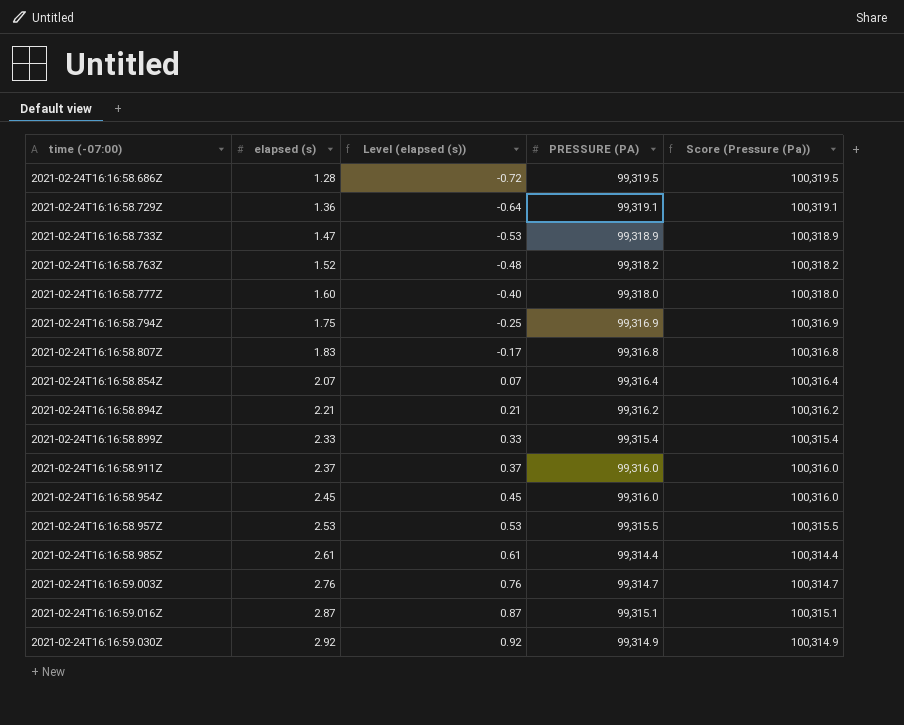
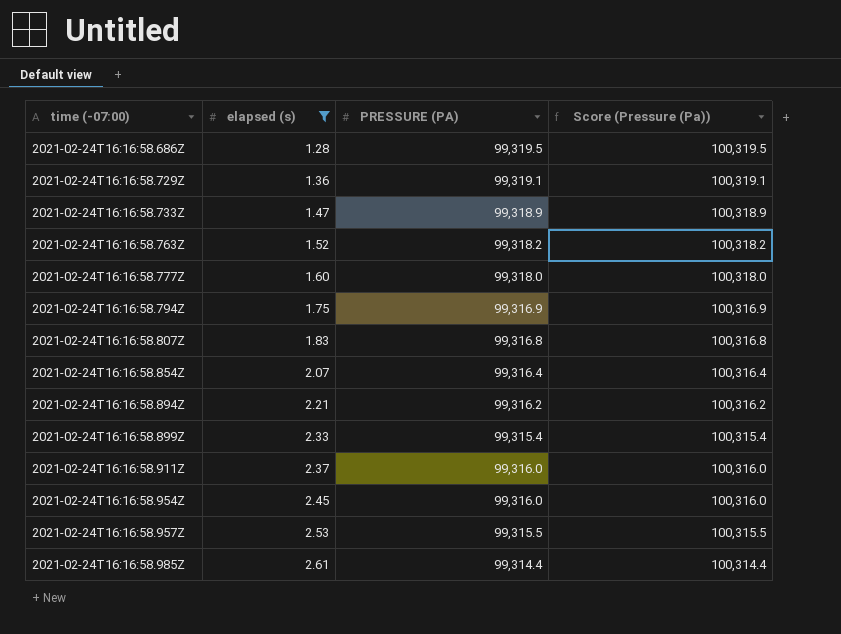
filter: none -> elapsed (s) <= 2.61
column Level (elapsed (s)) | formula: [elapsed (s)] - 2 -> none

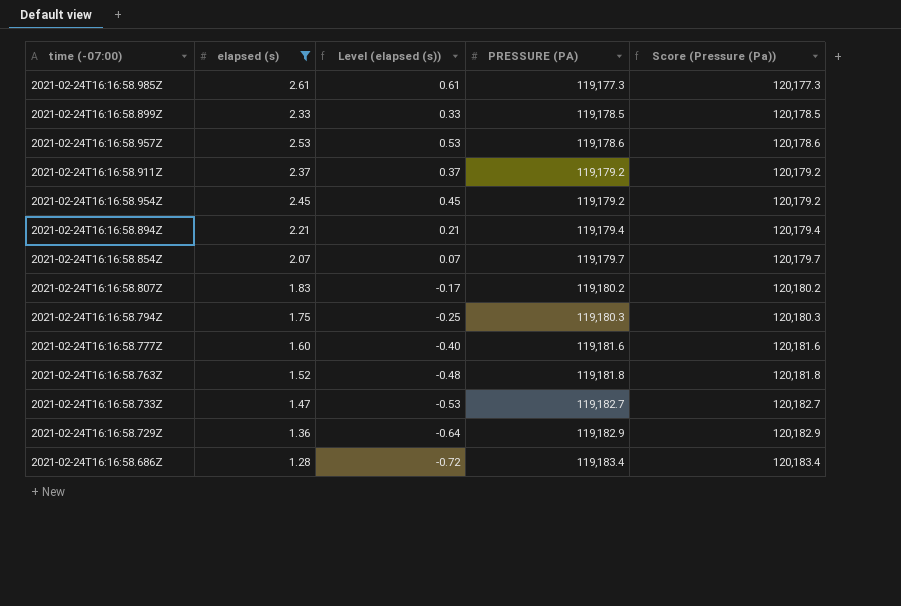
row order: time (-07:00) ascending -> PRESSURE (PA) ascending
column Level (elapsed (s)) | formula: none -> [elapsed (s)] - 2
2021-02-24T16:16:58.985Z | PRESSURE (PA): 99,314.4 -> 119,177.3
2021-02-24T16:16:58.985Z | Score (Pressure (Pa)): 100,314.4 -> 120,177.3
2021-02-24T16:16:58.899Z | PRESSURE (PA): 99,315.4 -> 119,178.5
2021-02-24T16:16:58.899Z | Score (Pressure (Pa)): 100,315.4 -> 120,178.5
2021-02-24T16:16:58.957Z | PRESSURE (PA): 99,315.5 -> 119,178.6
2021-02-24T16:16:58.957Z | Score (Pressure (Pa)): 100,315.5 -> 120,178.6
2021-02-24T16:16:58.911Z | PRESSURE (PA): 99,316.0 -> 119,179.2
2021-02-24T16:16:58.911Z | Score (Pressure (Pa)): 100,316.0 -> 120,179.2
2021-02-24T16:16:58.954Z | PRESSURE (PA): 99,316.0 -> 119,179.2
2021-02-24T16:16:58.954Z | Score (Pressure (Pa)): 100,316.0 -> 120,179.2
2021-02-24T16:16:58.894Z | PRESSURE (PA): 99,316.2 -> 119,179.4
2021-02-24T16:16:58.894Z | Score (Pressure (Pa)): 100,316.2 -> 120,179.4
2021-02-24T16:16:58.854Z | PRESSURE (PA): 99,316.4 -> 119,179.7
2021-02-24T16:16:58.854Z | Score (Pressure (Pa)): 100,316.4 -> 120,179.7
2021-02-24T16:16:58.807Z | PRESSURE (PA): 99,316.8 -> 119,180.2
2021-02-24T16:16:58.807Z | Score (Pressure (Pa)): 100,316.8 -> 120,180.2
2021-02-24T16:16:58.794Z | PRESSURE (PA): 99,316.9 -> 119,180.3
2021-02-24T16:16:58.794Z | Score (Pressure (Pa)): 100,316.9 -> 120,180.3
2021-02-24T16:16:58.777Z | PRESSURE (PA): 99,318.0 -> 119,181.6
2021-02-24T16:16:58.777Z | Score (Pressure (Pa)): 100,318.0 -> 120,181.6
2021-02-24T16:16:58.763Z | PRESSURE (PA): 99,318.2 -> 119,181.8
2021-02-24T16:16:58.763Z | Score (Pressure (Pa)): 100,318.2 -> 120,181.8
2021-02-24T16:16:58.733Z | PRESSURE (PA): 99,318.9 -> 119,182.7
2021-02-24T16:16:58.733Z | Score (Pressure (Pa)): 100,318.9 -> 120,182.7
2021-02-24T16:16:58.729Z | PRESSURE (PA): 99,319.1 -> 119,182.9
2021-02-24T16:16:58.729Z | Score (Pressure (Pa)): 100,319.1 -> 120,182.9
2021-02-24T16:16:58.686Z | PRESSURE (PA): 99,319.5 -> 119,183.4
2021-02-24T16:16:58.686Z | Score (Pressure (Pa)): 100,319.5 -> 120,183.4

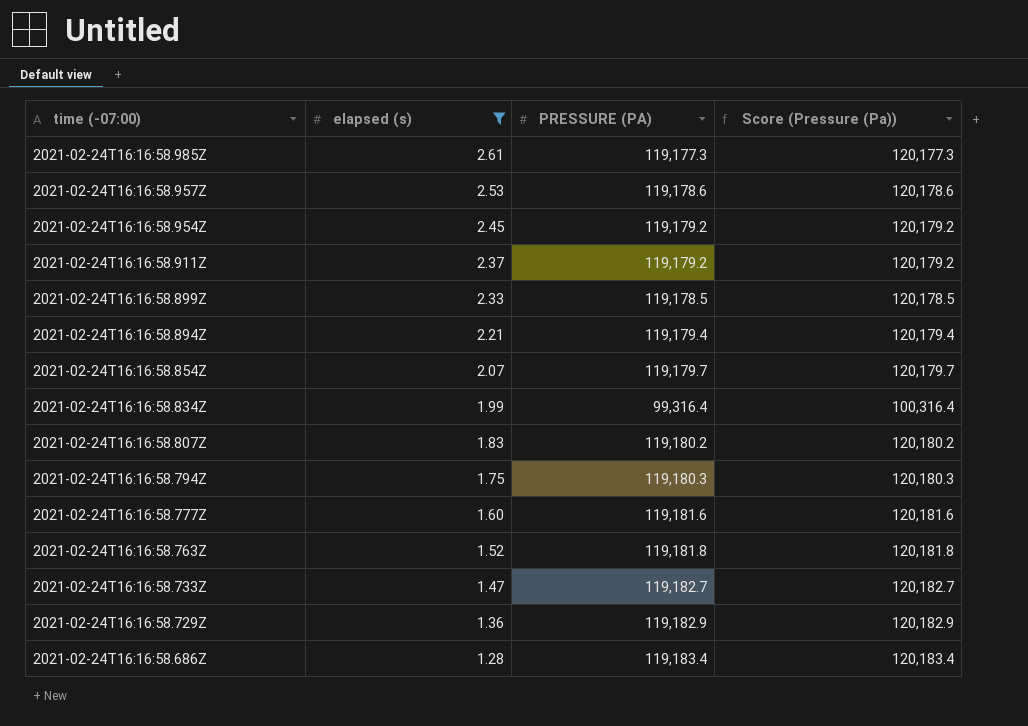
row order: PRESSURE (PA) ascending -> time (-07:00) descending
column Level (elapsed (s)) | formula: [elapsed (s)] - 2 -> none
row 2021-02-24T16:16:58.834Z: none -> 1.99 | 99,316.4 | 100,316.4

